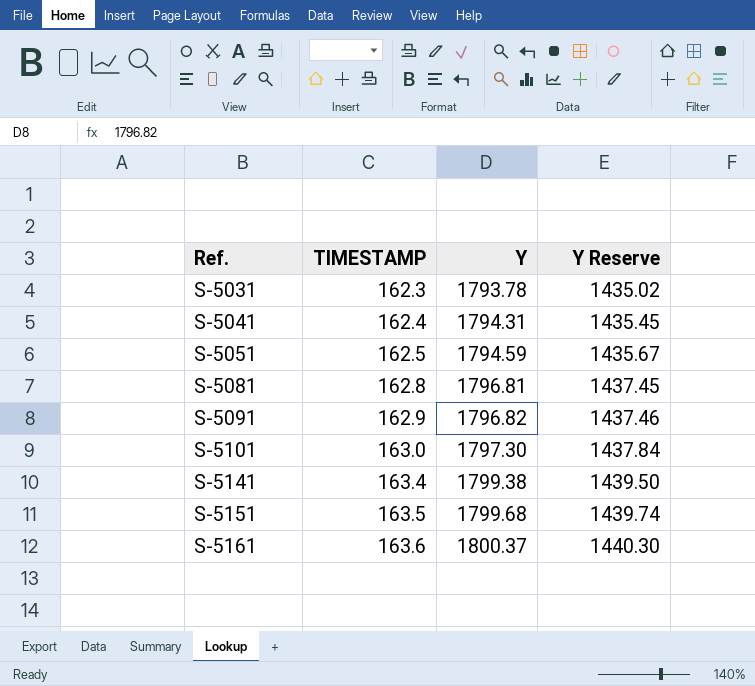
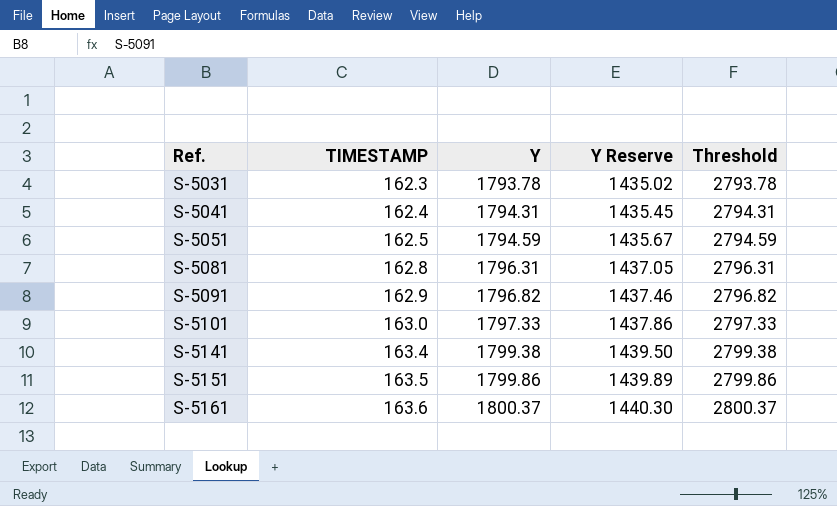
column Threshold | formula: none -> [Y] + 1000
S-5081 | Y: 1796.81 -> 1796.31
S-5081 | Y Reserve: 1437.45 -> 1437.05
S-5101 | Y: 1797.30 -> 1797.33
S-5101 | Y Reserve: 1437.84 -> 1437.86
S-5151 | Y: 1799.68 -> 1799.86
S-5151 | Y Reserve: 1439.74 -> 1439.89

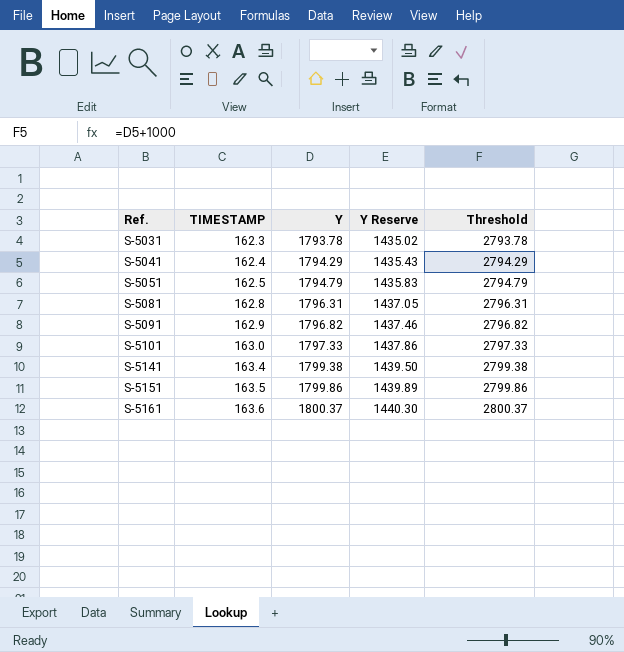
S-5041 | Y: 1794.31 -> 1794.29
S-5041 | Y Reserve: 1435.45 -> 1435.43
S-5041 | Threshold: 2794.31 -> 2794.29
S-5051 | Y: 1794.59 -> 1794.79
S-5051 | Y Reserve: 1435.67 -> 1435.83
S-5051 | Threshold: 2794.59 -> 2794.79

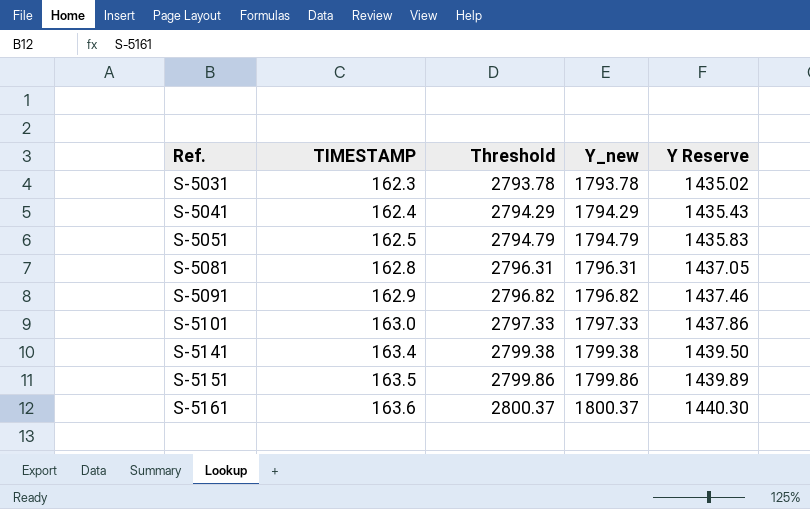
column Threshold | position: 5 -> 3
column name: Y -> Y_new

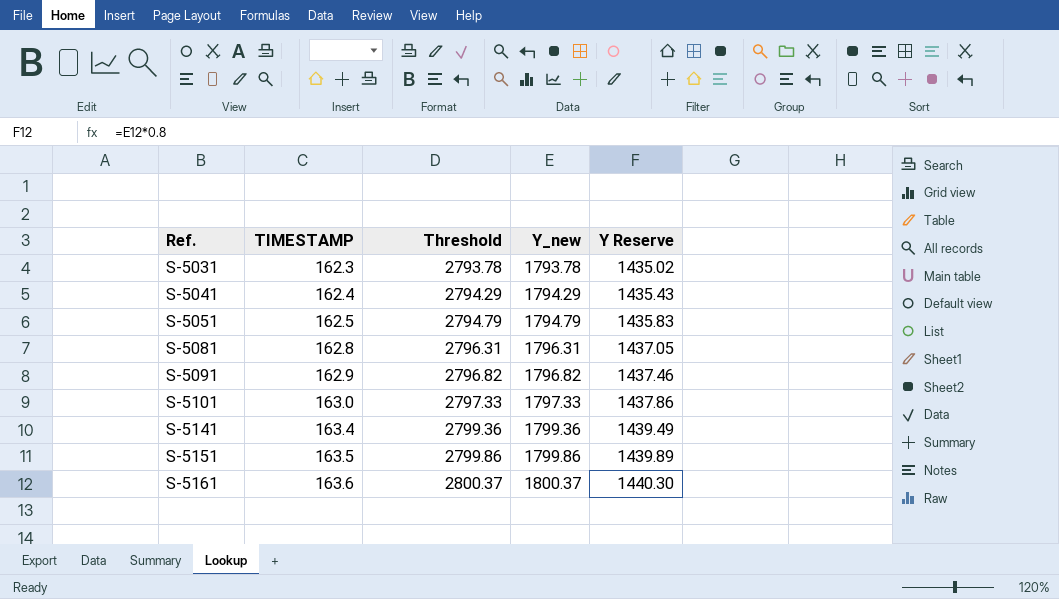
S-5141 | Threshold: 2799.38 -> 2799.36
S-5141 | Y_new: 1799.38 -> 1799.36
S-5141 | Y Reserve: 1439.50 -> 1439.49

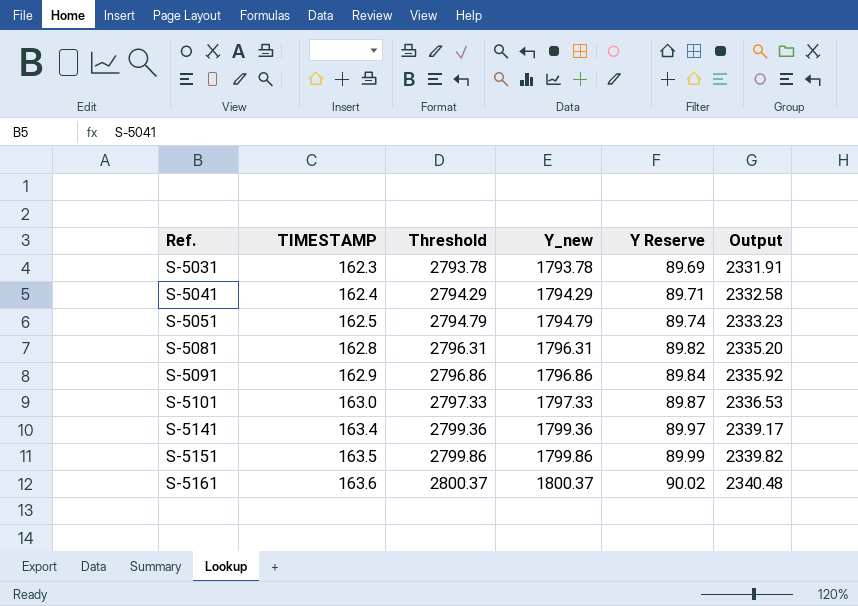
column Y Reserve | formula: [Y_new] * 0.8 -> [Y_new] * 0.05
column Output | formula: none -> [Y_new] * 1.3
S-5091 | Threshold: 2796.82 -> 2796.86
S-5091 | Y_new: 1796.82 -> 1796.86

